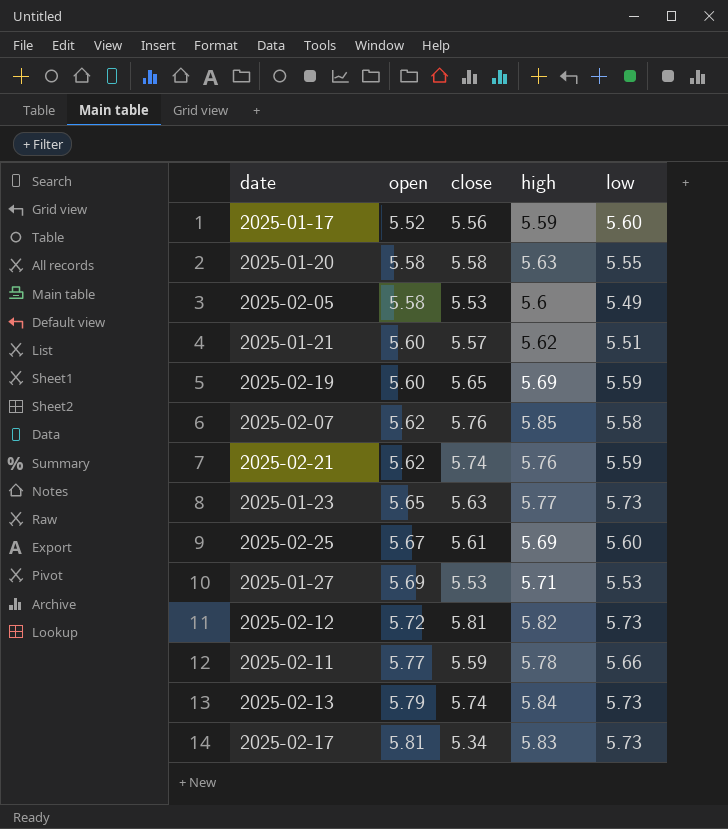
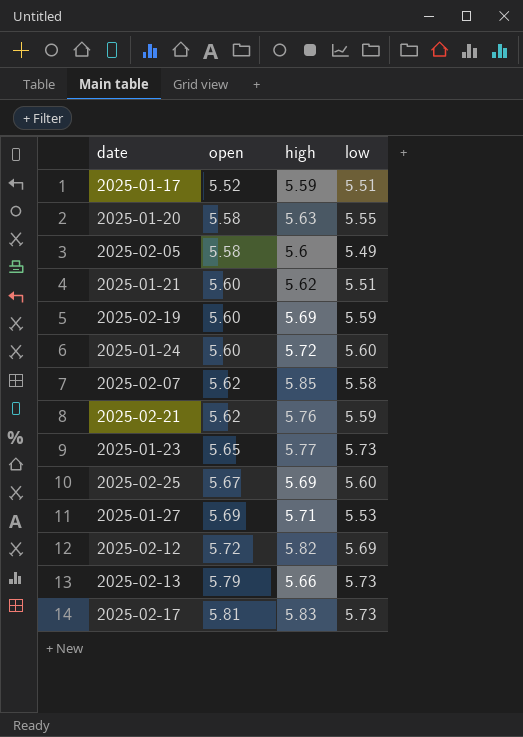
column close | position: 3 -> none
row 2025-02-11: 5.77 | 5.59 | 5.78 | 5.66 -> none
2025-01-17 | low: 5.60 -> 5.51
row 2025-01-24: none -> 5.60 | 5.72 | 5.60
2025-02-12 | low: 5.73 -> 5.69
2025-02-13 | high: 5.84 -> 5.66

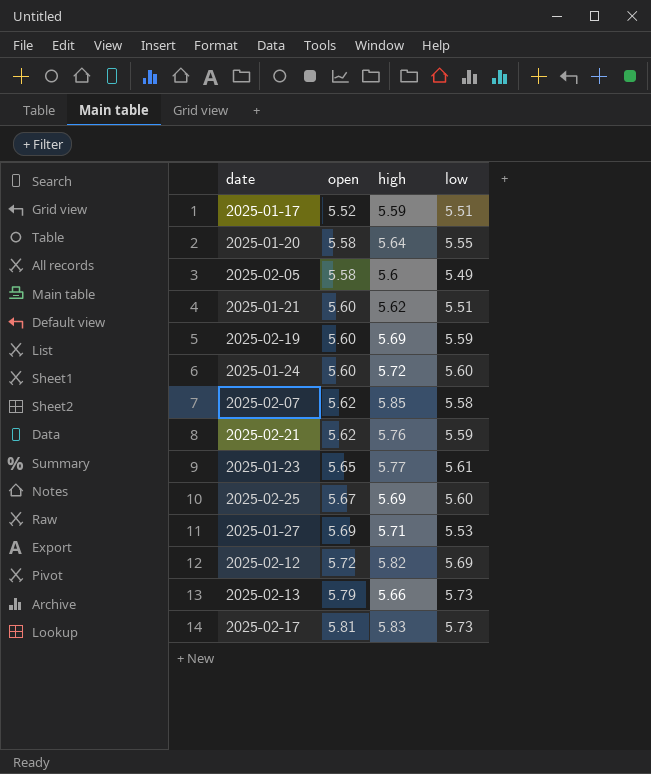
2025-01-20 | high: 5.63 -> 5.64
2025-01-23 | low: 5.73 -> 5.61

